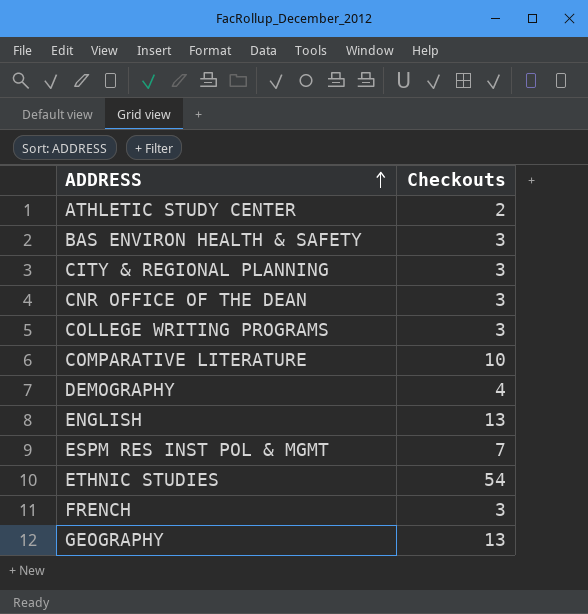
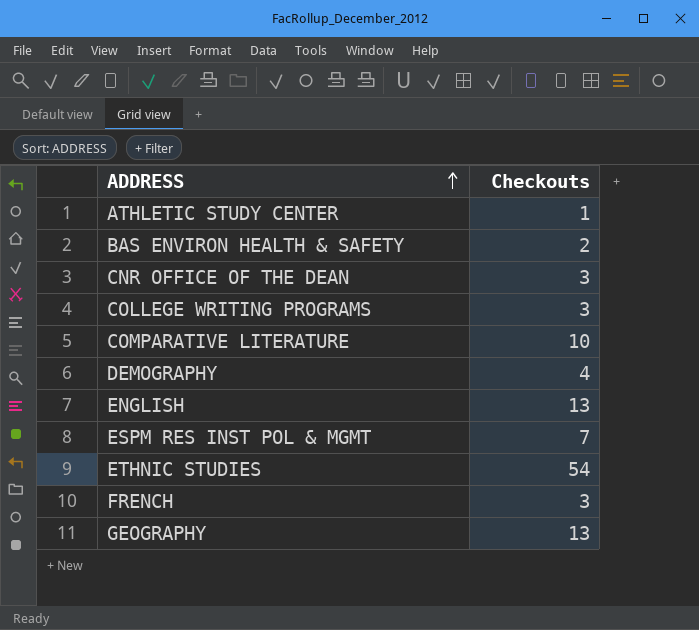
row CITY & REGIONAL PLANNING: 3 -> none
ATHLETIC STUDY CENTER | Checkouts: 2 -> 1
BAS ENVIRON HEALTH & SAFETY | Checkouts: 3 -> 2

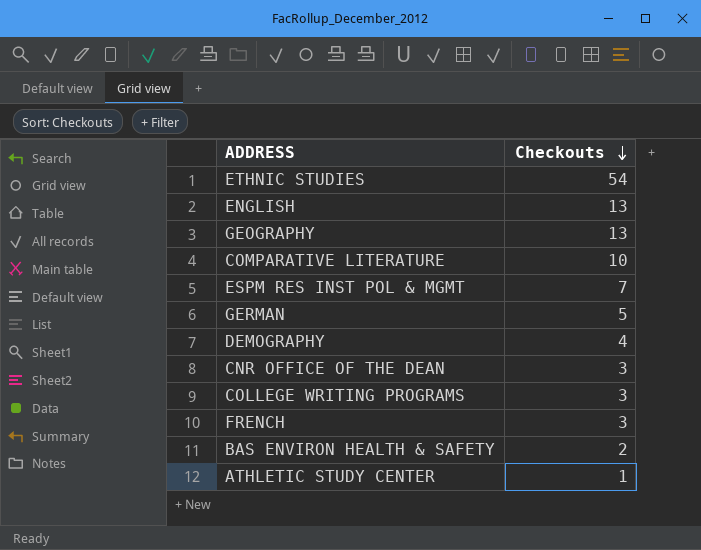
row order: ADDRESS ascending -> Checkouts descending
row GERMAN: none -> 5

